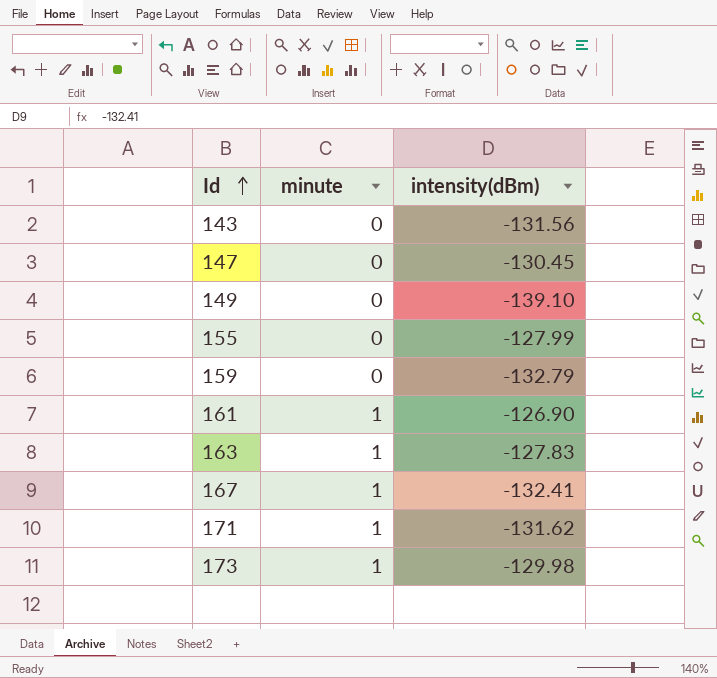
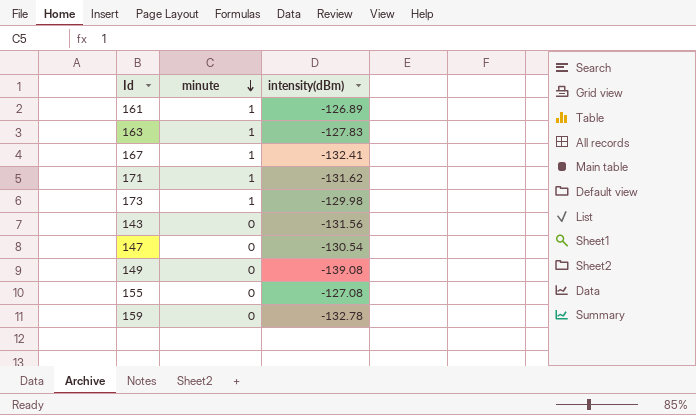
row order: Id ascending -> minute descending
161 | intensity(dBm): -126.90 -> -126.89
147 | intensity(dBm): -130.45 -> -130.54
149 | intensity(dBm): -139.10 -> -139.08
155 | intensity(dBm): -127.99 -> -127.08
159 | intensity(dBm): -132.79 -> -132.78

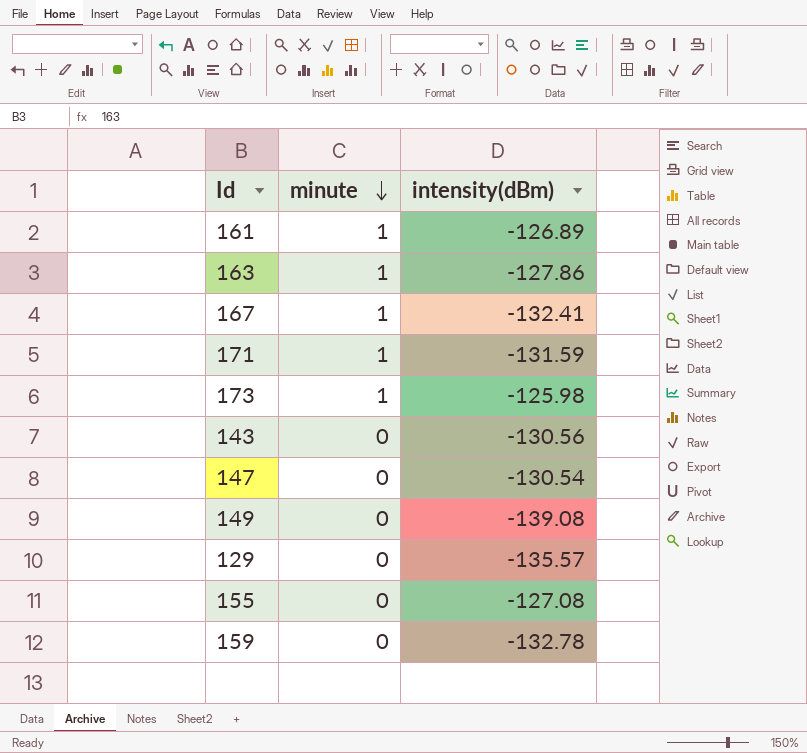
163 | intensity(dBm): -127.83 -> -127.86
171 | intensity(dBm): -131.62 -> -131.59
173 | intensity(dBm): -129.98 -> -125.98
143 | intensity(dBm): -131.56 -> -130.56
row 129: none -> 0 | -135.57

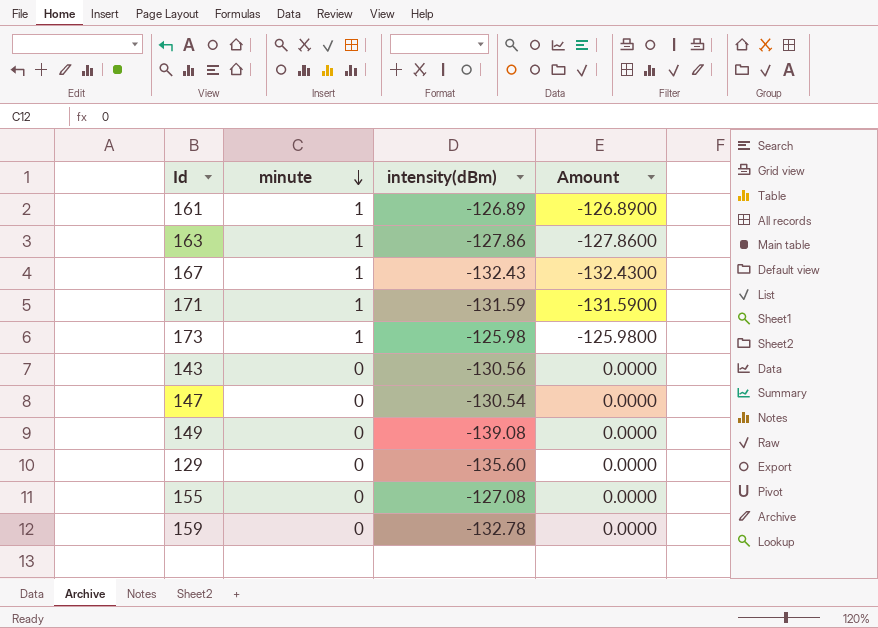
column Amount | formula: none -> [minute] * [intensity(dBm)]
167 | intensity(dBm): -132.41 -> -132.43
129 | intensity(dBm): -135.57 -> -135.60

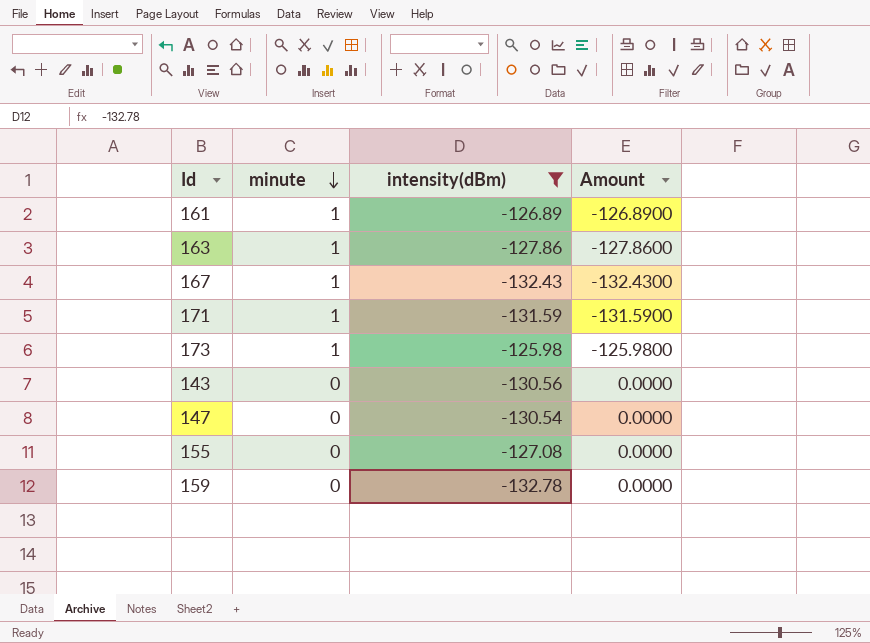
filter: none -> intensity(dBm) >= -132.78

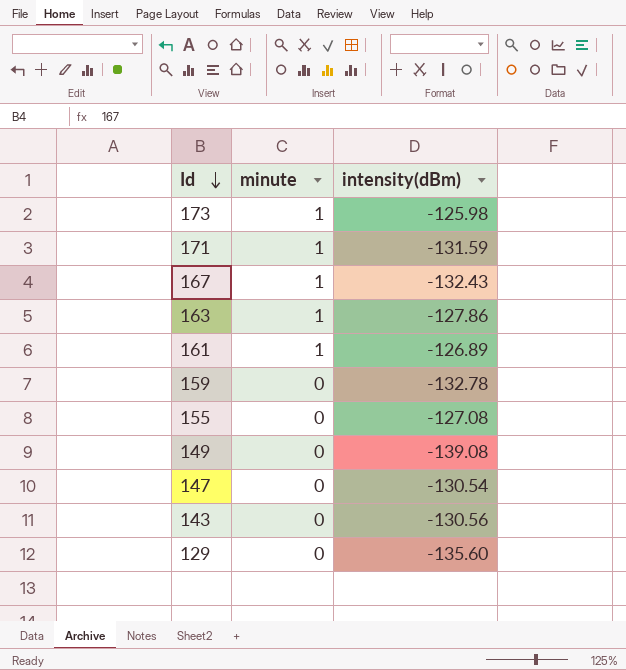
filter: intensity(dBm) >= -132.78 -> none
row order: minute descending -> Id descending
column Amount | formula: [minute] * [intensity(dBm)] -> none

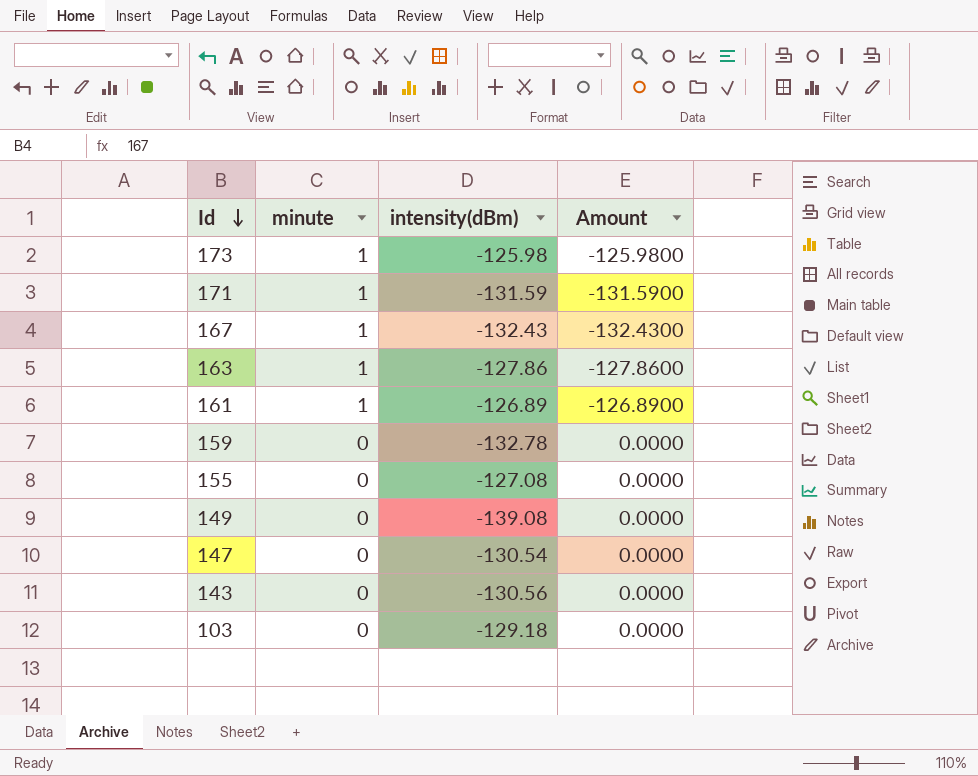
column Amount | formula: none -> [minute] * [intensity(dBm)]
row 129: 0 | -135.60 -> none
row 103: none -> 0 | -129.18 | 0.0000

